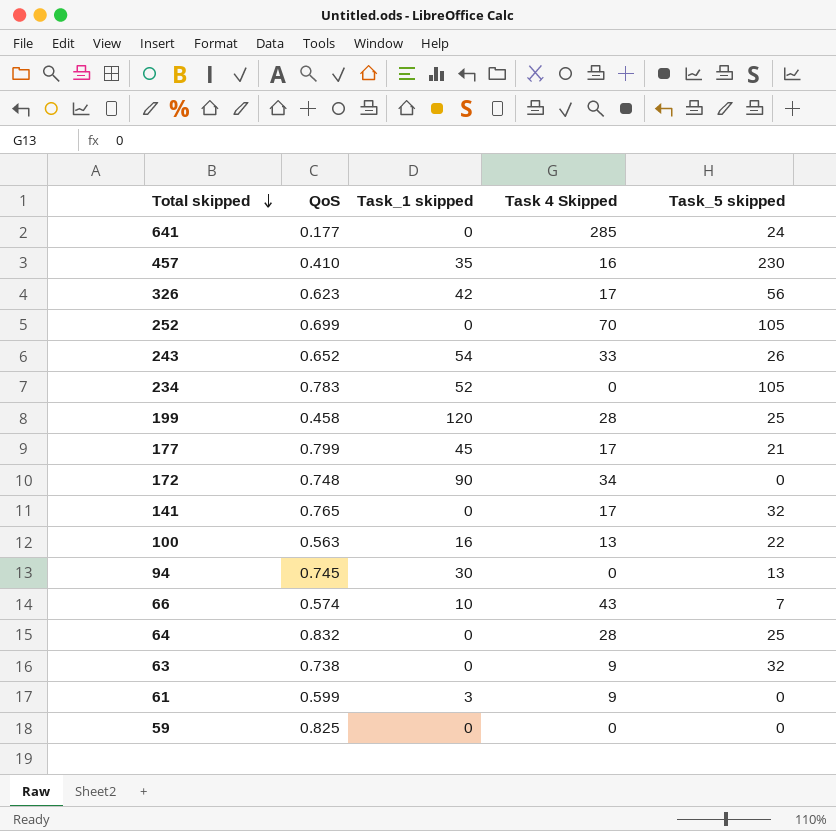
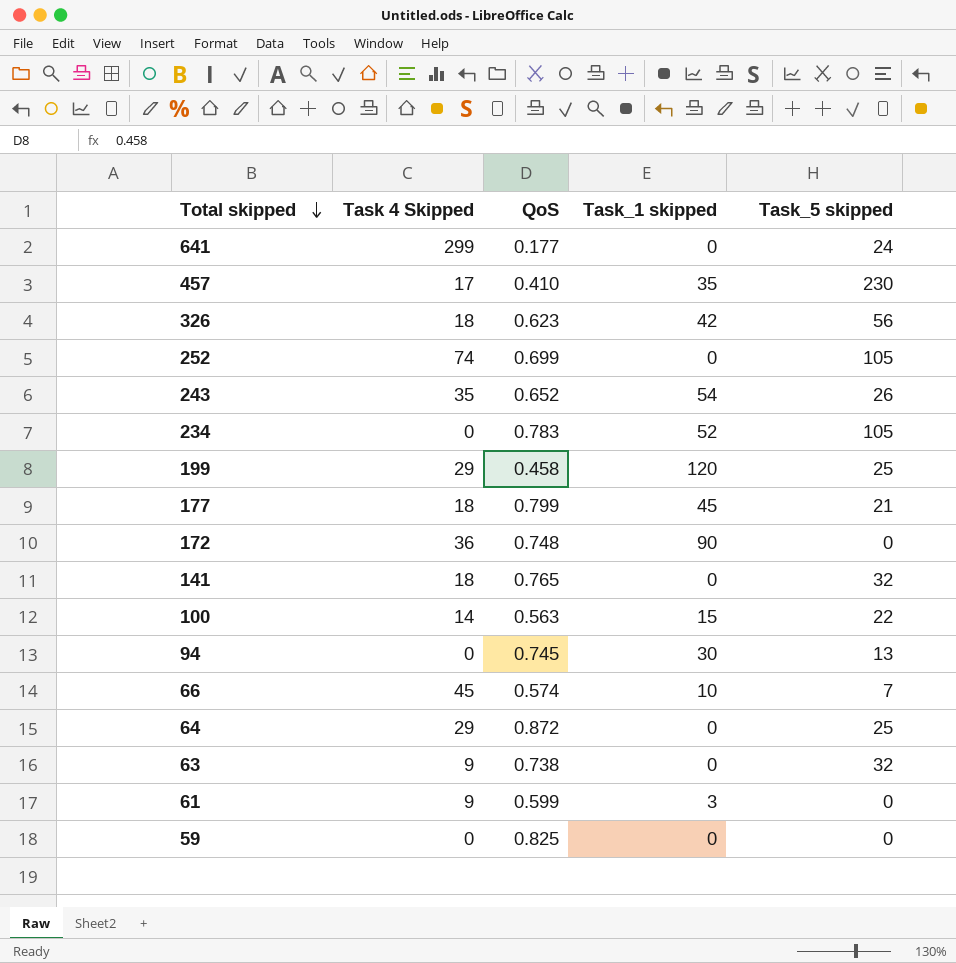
column Task 4 Skipped | position: 4 -> 2
641 | Task 4 Skipped: 285 -> 299
457 | Task 4 Skipped: 16 -> 17
326 | Task 4 Skipped: 17 -> 18
252 | Task 4 Skipped: 70 -> 74
243 | Task 4 Skipped: 33 -> 35
199 | Task 4 Skipped: 28 -> 29
177 | Task 4 Skipped: 17 -> 18
172 | Task 4 Skipped: 34 -> 36
141 | Task 4 Skipped: 17 -> 18
100 | Task 4 Skipped: 13 -> 14
100 | Task_1 skipped: 16 -> 15
66 | Task 4 Skipped: 43 -> 45
64 | Task 4 Skipped: 28 -> 29
64 | QoS: 0.832 -> 0.872

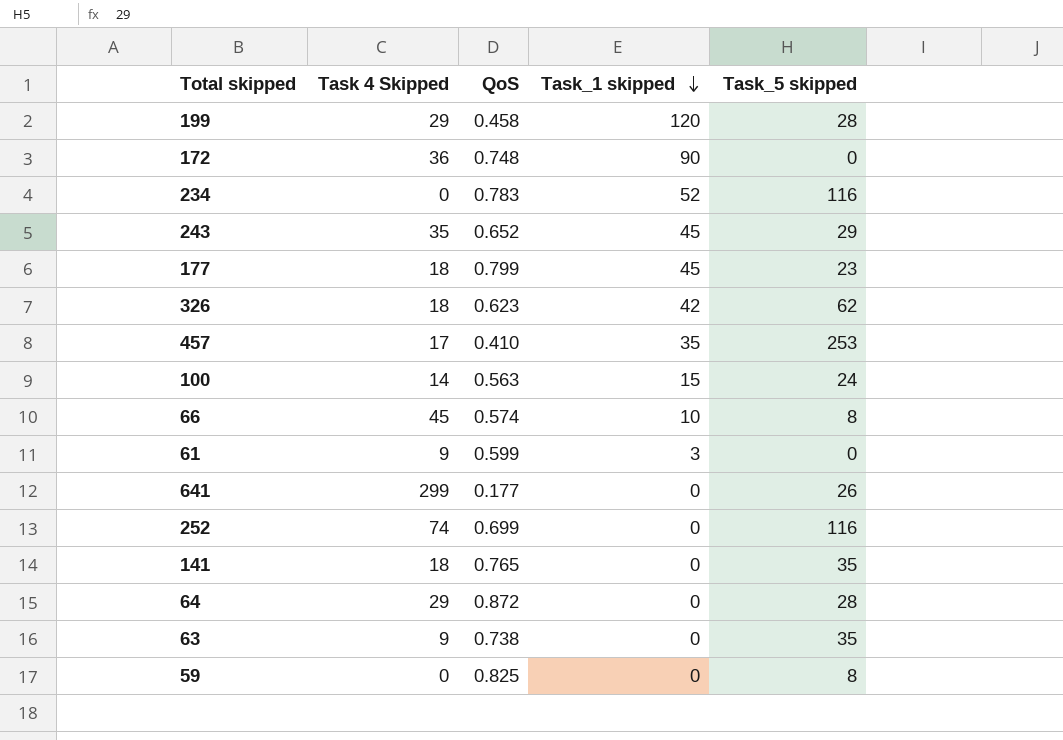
row order: Total skipped descending -> Task_1 skipped descending
row 94: 0 | 0.745 | 30 | 13 -> none
199 | Task_5 skipped: 25 -> 28
234 | Task_5 skipped: 105 -> 116
243 | Task_1 skipped: 54 -> 45
243 | Task_5 skipped: 26 -> 29
177 | Task_5 skipped: 21 -> 23
326 | Task_5 skipped: 56 -> 62
457 | Task_5 skipped: 230 -> 253
100 | Task_5 skipped: 22 -> 24
66 | Task_5 skipped: 7 -> 8
641 | Task_5 skipped: 24 -> 26
252 | Task_5 skipped: 105 -> 116
141 | Task_5 skipped: 32 -> 35
64 | Task_5 skipped: 25 -> 28
63 | Task_5 skipped: 32 -> 35
59 | Task_5 skipped: 0 -> 8

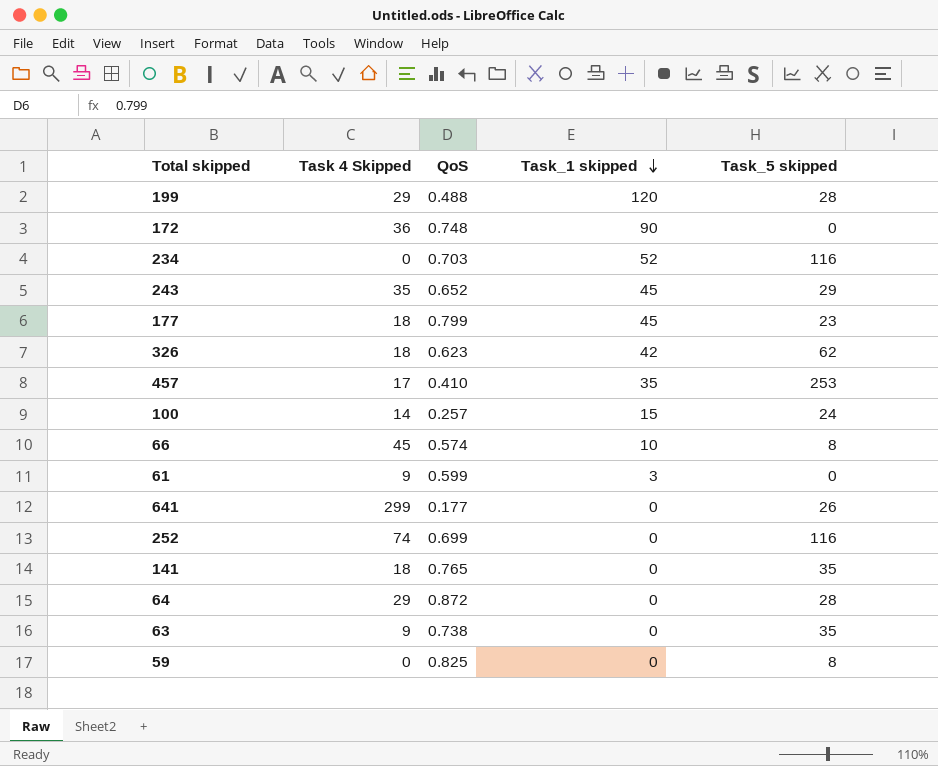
199 | QoS: 0.458 -> 0.488
234 | QoS: 0.783 -> 0.703
100 | QoS: 0.563 -> 0.257

